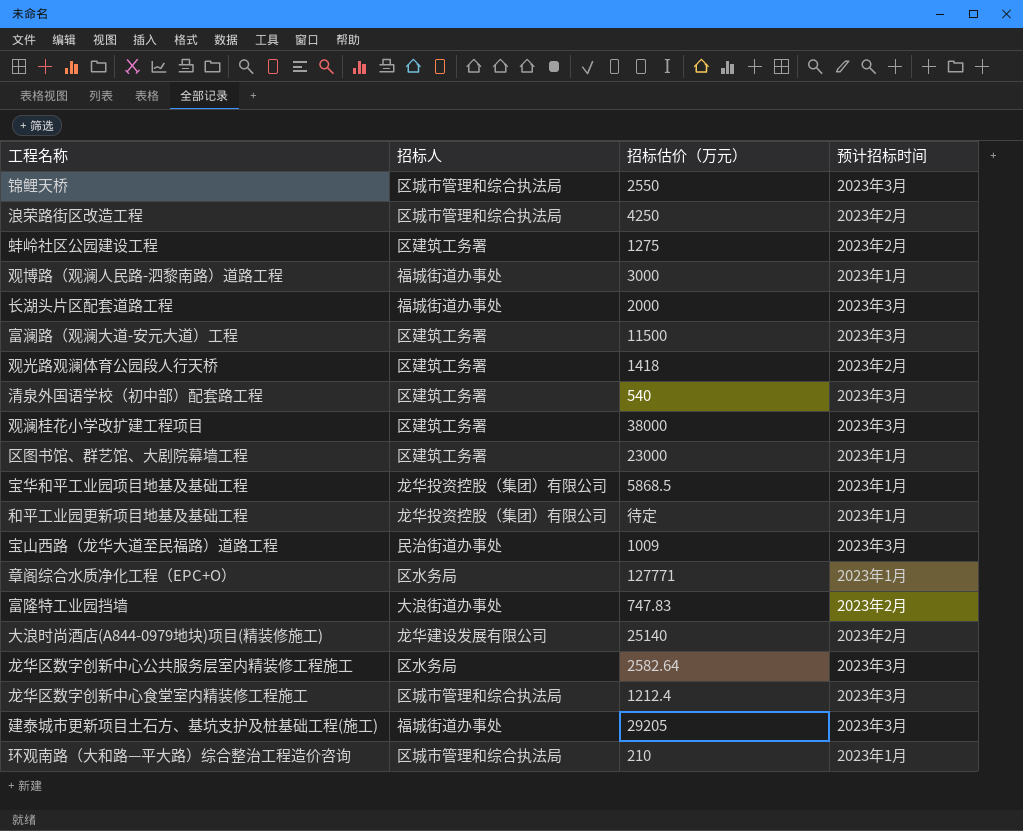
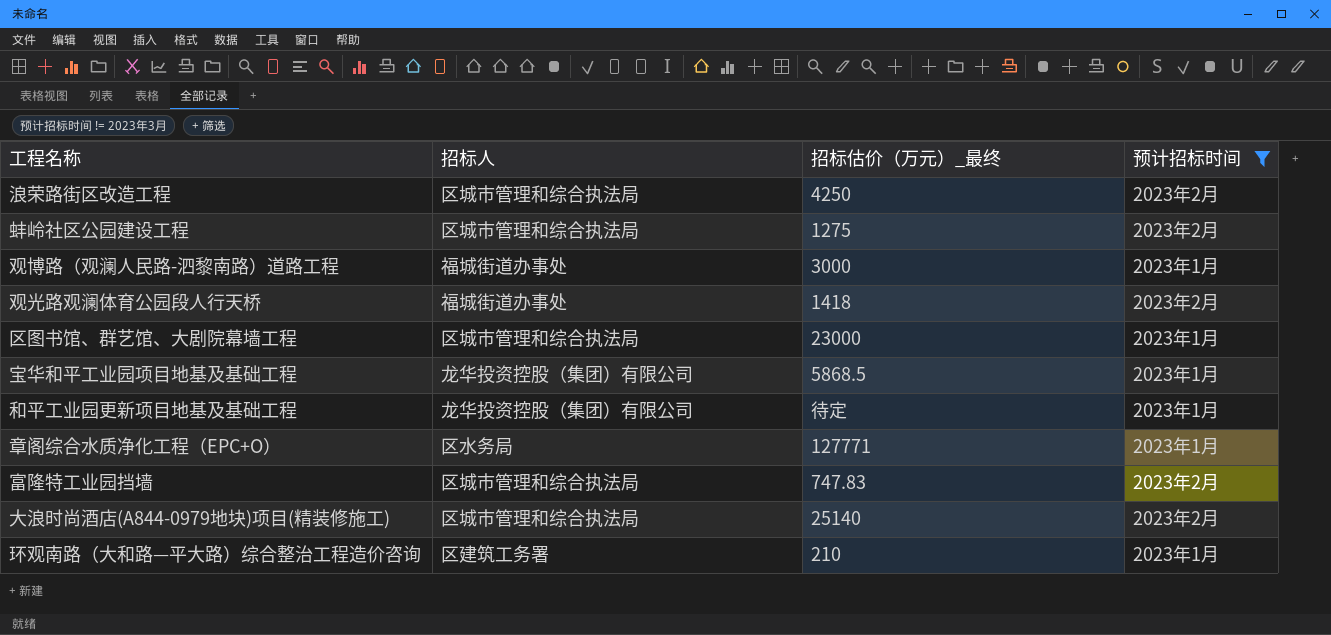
filter: none -> 预计招标时间 != 2023年3月
column name: 招标估价（万元） -> 招标估价（万元）_最终
蚌岭社区公园建设工程 | 招标人: 区建筑工务署 -> 区城市管理和综合执法局
观光路观澜体育公园段人行天桥 | 招标人: 区建筑工务署 -> 福城街道办事处
区图书馆、群艺馆、大剧院幕墙工程 | 招标人: 区建筑工务署 -> 区城市管理和综合执法局
富隆特工业园挡墙 | 招标人: 大浪街道办事处 -> 区城市管理和综合执法局
大浪时尚酒店(A844-0979地块)项目(精装修施工) | 招标人: 龙华建设发展有限公司 -> 区城市管理和综合执法局
环观南路（大和路—平大路）综合整治工程造价咨询 | 招标人: 区城市管理和综合执法局 -> 区建筑工务署

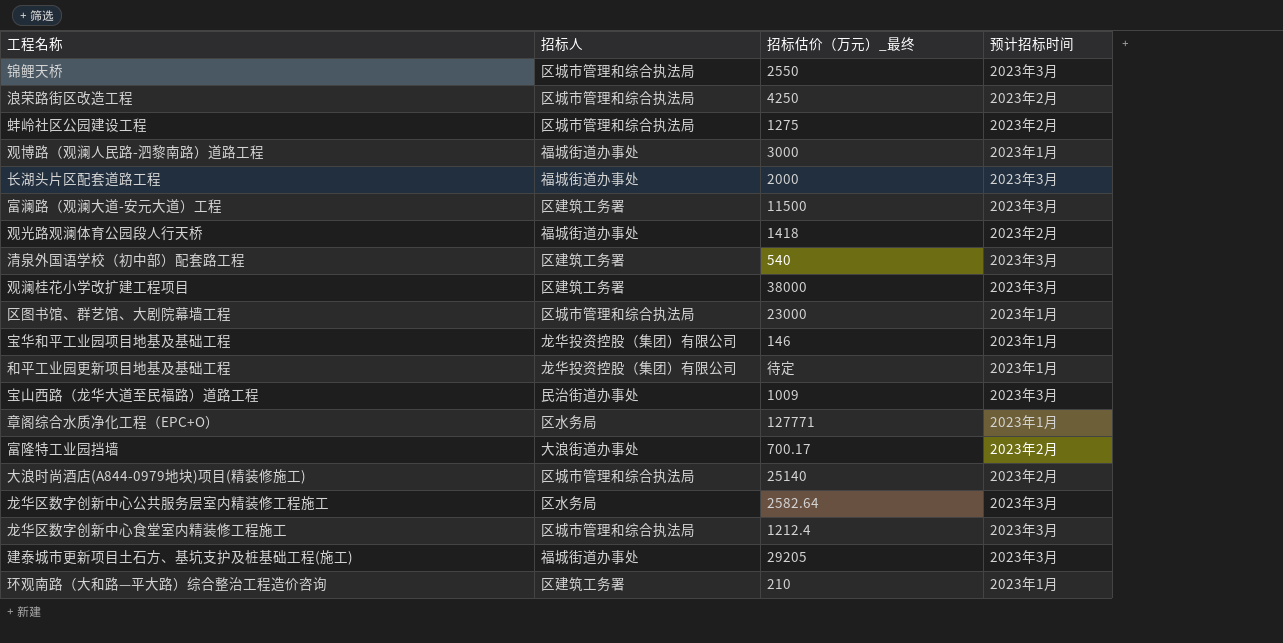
filter: 预计招标时间 != 2023年3月 -> none
宝华和平工业园项目地基及基础工程 | 招标估价（万元）_最终: 5868.5 -> 146
富隆特工业园挡墙 | 招标人: 区城市管理和综合执法局 -> 大浪街道办事处
富隆特工业园挡墙 | 招标估价（万元）_最终: 747.83 -> 700.17

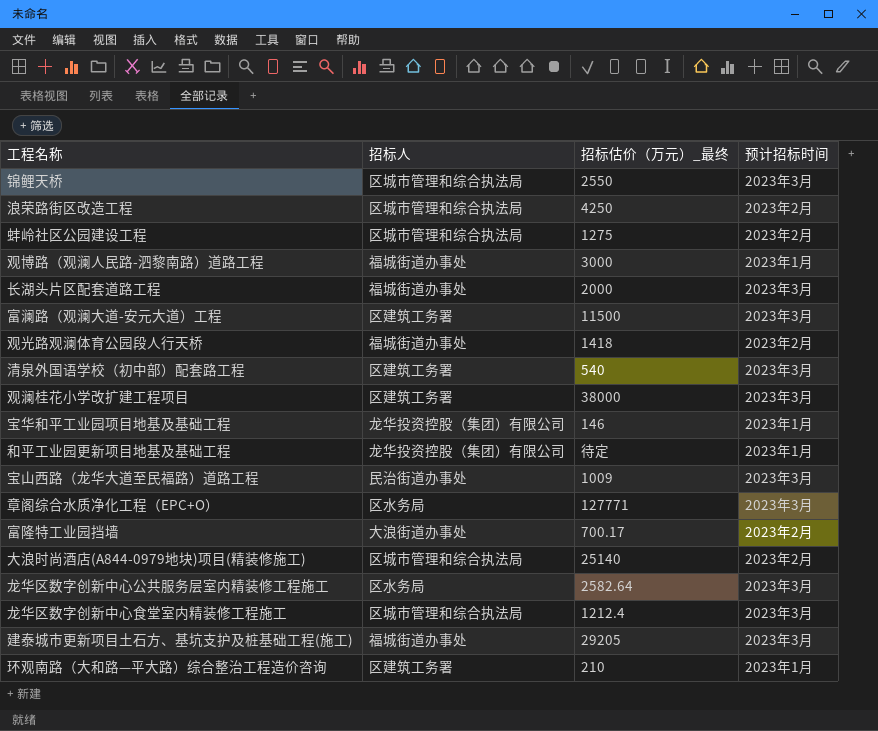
row 区图书馆、群艺馆、大剧院幕墙工程: 区城市管理和综合执法局 | 23000 | 2023年1月 -> none
章阁综合水质净化工程（EPC+O） | 预计招标时间: 2023年1月 -> 2023年3月

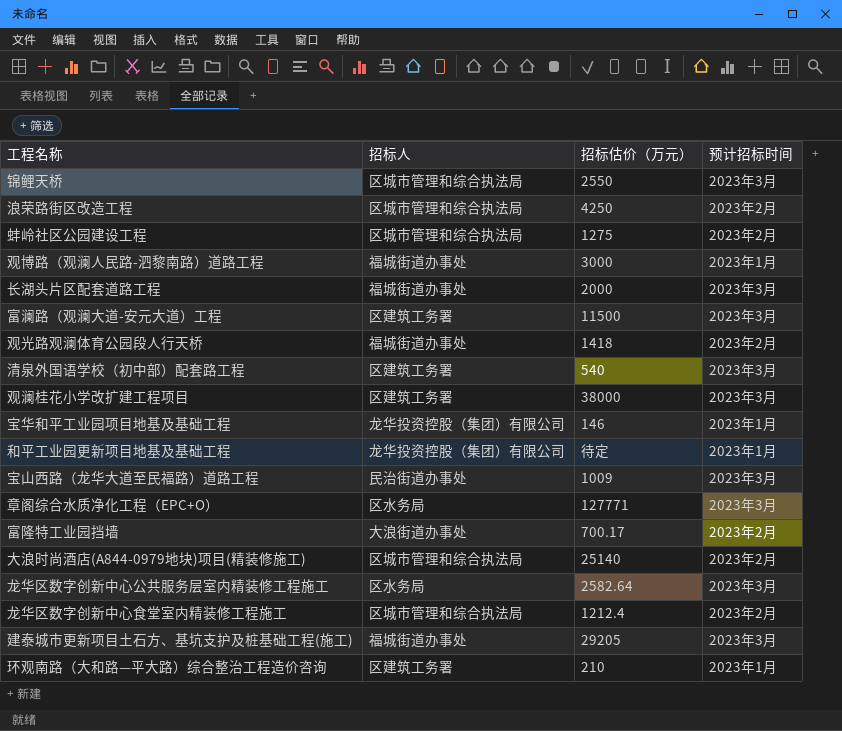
column name: 招标估价（万元）_最终 -> 招标估价（万元）
龙华区数字创新中心食堂室内精装修工程施工 | 预计招标时间: 2023年3月 -> 2023年2月

